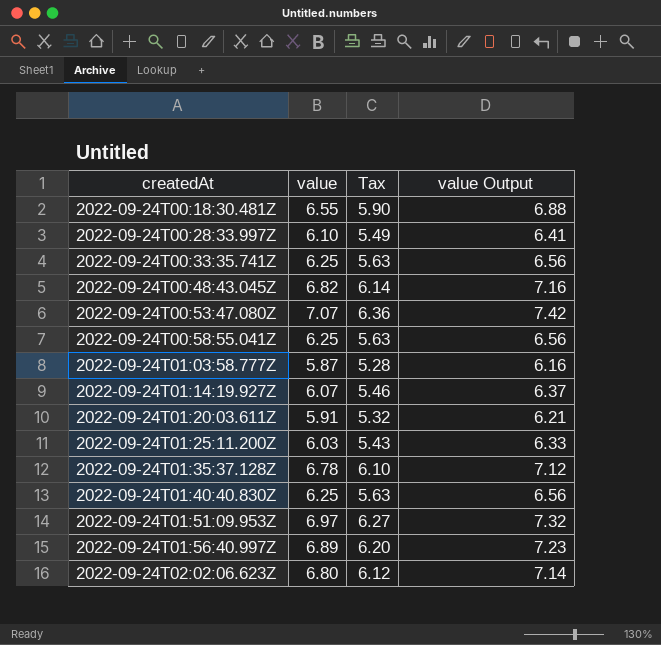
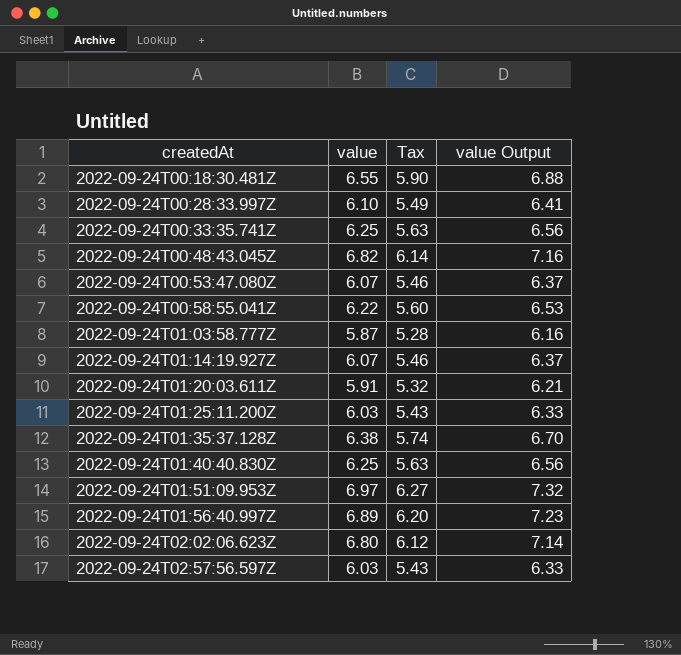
2022-09-24T00:53:47.080Z | value: 7.07 -> 6.07
2022-09-24T00:53:47.080Z | Tax: 6.36 -> 5.46
2022-09-24T00:53:47.080Z | value Output: 7.42 -> 6.37
2022-09-24T00:58:55.041Z | value: 6.25 -> 6.22
2022-09-24T00:58:55.041Z | Tax: 5.63 -> 5.60
2022-09-24T00:58:55.041Z | value Output: 6.56 -> 6.53
2022-09-24T01:35:37.128Z | value: 6.78 -> 6.38
2022-09-24T01:35:37.128Z | Tax: 6.10 -> 5.74
2022-09-24T01:35:37.128Z | value Output: 7.12 -> 6.70
row 2022-09-24T02:57:56.597Z: none -> 6.03 | 5.43 | 6.33

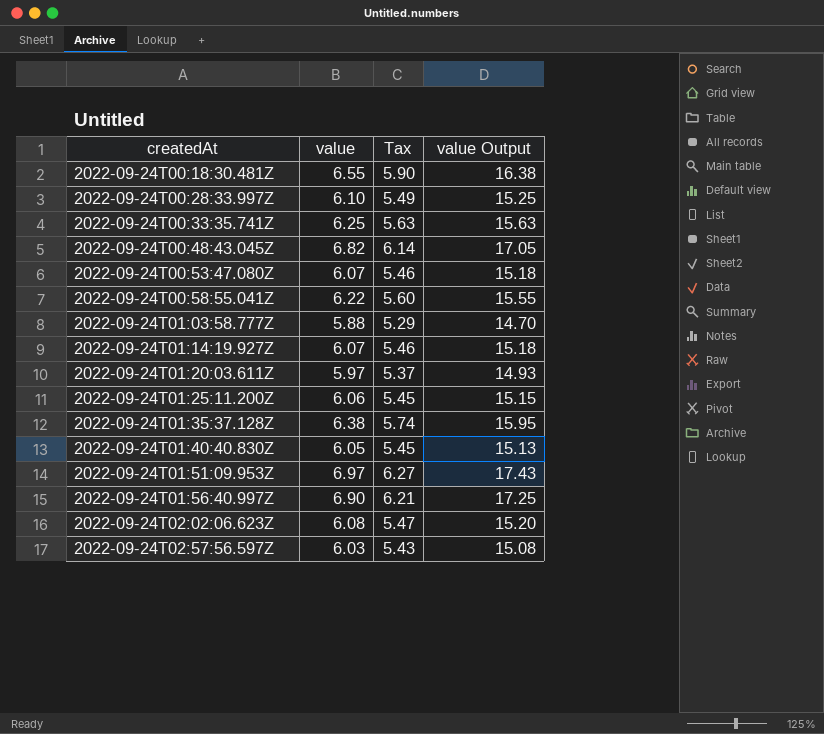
column value Output | formula: [value] * 1.05 -> [value] * 2.5
2022-09-24T01:03:58.777Z | value: 5.87 -> 5.88
2022-09-24T01:03:58.777Z | Tax: 5.28 -> 5.29
2022-09-24T01:20:03.611Z | value: 5.91 -> 5.97
2022-09-24T01:20:03.611Z | Tax: 5.32 -> 5.37
2022-09-24T01:25:11.200Z | value: 6.03 -> 6.06
2022-09-24T01:25:11.200Z | Tax: 5.43 -> 5.45
2022-09-24T01:40:40.830Z | value: 6.25 -> 6.05
2022-09-24T01:40:40.830Z | Tax: 5.63 -> 5.45
2022-09-24T01:56:40.997Z | value: 6.89 -> 6.90
2022-09-24T01:56:40.997Z | Tax: 6.20 -> 6.21
2022-09-24T02:02:06.623Z | value: 6.80 -> 6.08
2022-09-24T02:02:06.623Z | Tax: 6.12 -> 5.47

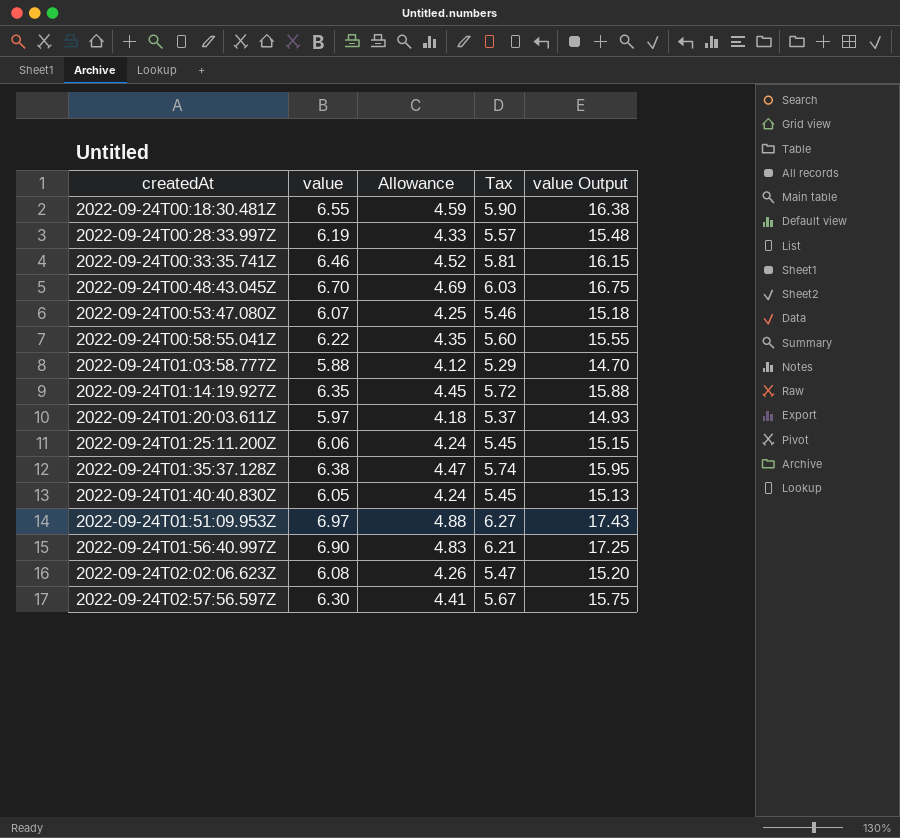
column Allowance | formula: none -> [value] * 0.7
2022-09-24T00:28:33.997Z | value: 6.10 -> 6.19
2022-09-24T00:28:33.997Z | Tax: 5.49 -> 5.57
2022-09-24T00:28:33.997Z | value Output: 15.25 -> 15.48
2022-09-24T00:33:35.741Z | value: 6.25 -> 6.46
2022-09-24T00:33:35.741Z | Tax: 5.63 -> 5.81
2022-09-24T00:33:35.741Z | value Output: 15.63 -> 16.15
2022-09-24T00:48:43.045Z | value: 6.82 -> 6.70
2022-09-24T00:48:43.045Z | Tax: 6.14 -> 6.03
2022-09-24T00:48:43.045Z | value Output: 17.05 -> 16.75
2022-09-24T01:14:19.927Z | value: 6.07 -> 6.35
2022-09-24T01:14:19.927Z | Tax: 5.46 -> 5.72
2022-09-24T01:14:19.927Z | value Output: 15.18 -> 15.88
2022-09-24T02:57:56.597Z | value: 6.03 -> 6.30
2022-09-24T02:57:56.597Z | Tax: 5.43 -> 5.67
2022-09-24T02:57:56.597Z | value Output: 15.08 -> 15.75

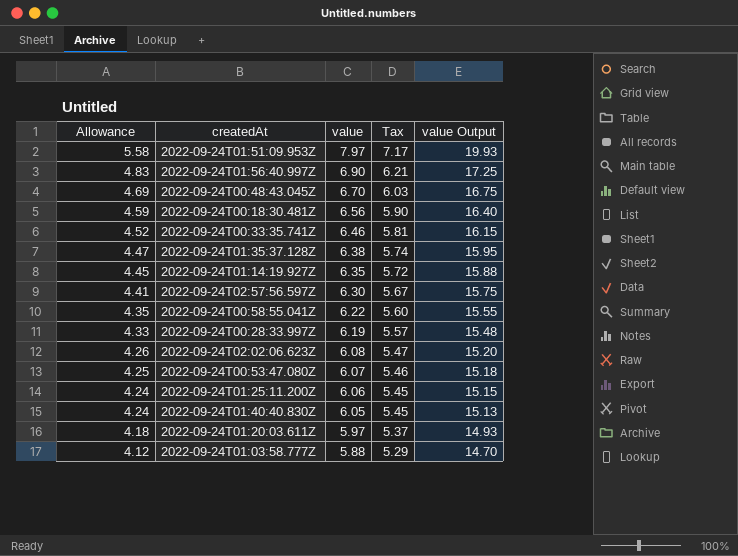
row order: createdAt ascending -> Allowance descending
column Allowance | position: 3 -> 1
2022-09-24T01:51:09.953Z | Allowance: 4.88 -> 5.58
2022-09-24T01:51:09.953Z | value: 6.97 -> 7.97
2022-09-24T01:51:09.953Z | Tax: 6.27 -> 7.17
2022-09-24T01:51:09.953Z | value Output: 17.43 -> 19.93
2022-09-24T00:18:30.481Z | value: 6.55 -> 6.56
2022-09-24T00:18:30.481Z | value Output: 16.38 -> 16.40

